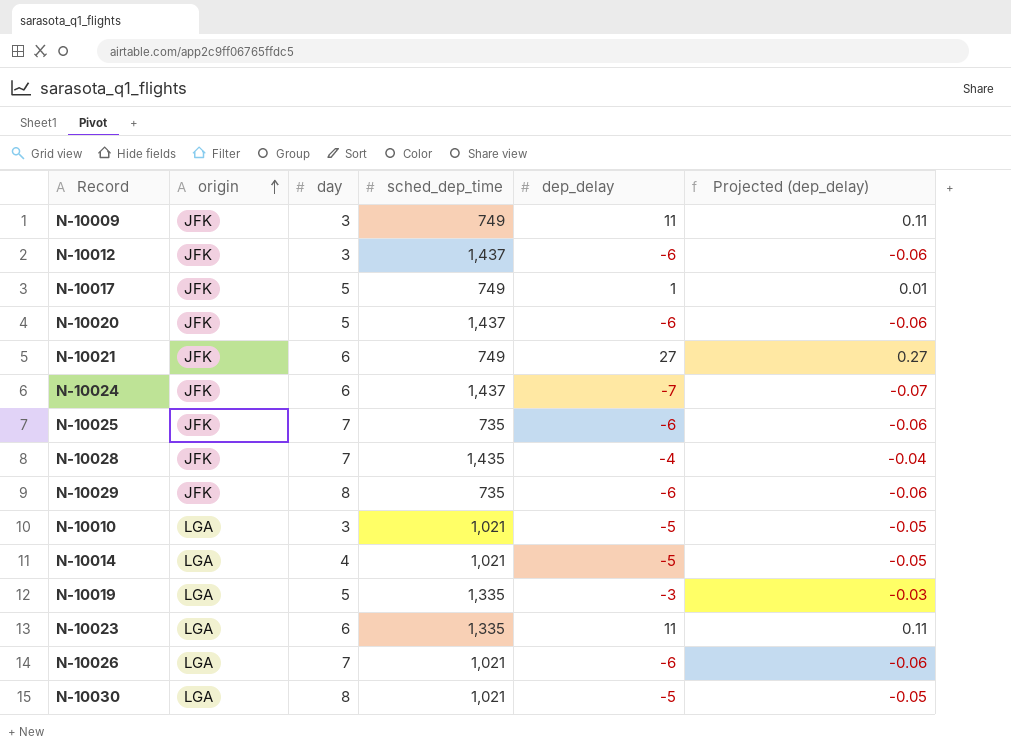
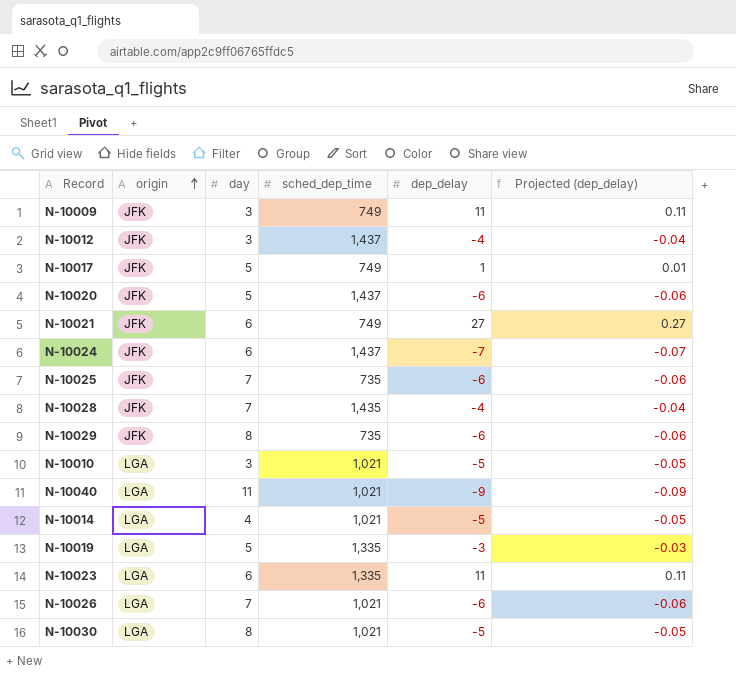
N-10012 | dep_delay: -6 -> -4
N-10012 | Projected (dep_delay): -0.06 -> -0.04
row N-10040: none -> LGA | 11 | 1,021 | -9 | -0.09

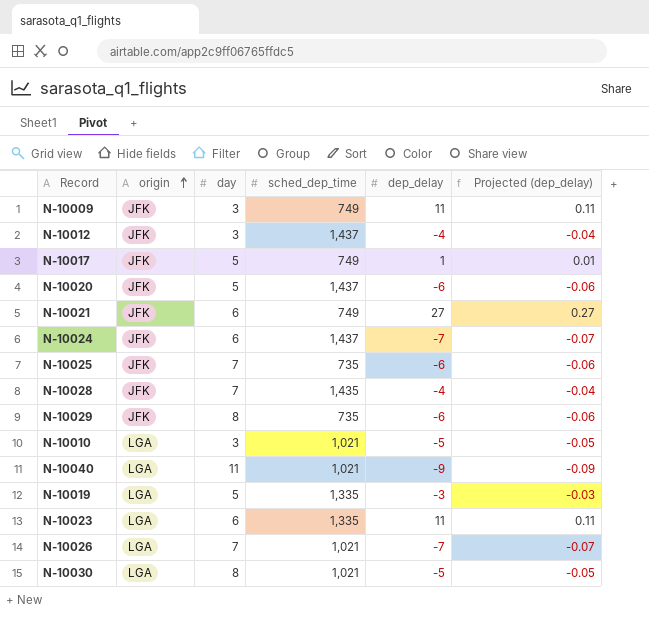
row N-10014: LGA | 4 | 1,021 | -5 | -0.05 -> none
N-10026 | dep_delay: -6 -> -7
N-10026 | Projected (dep_delay): -0.06 -> -0.07

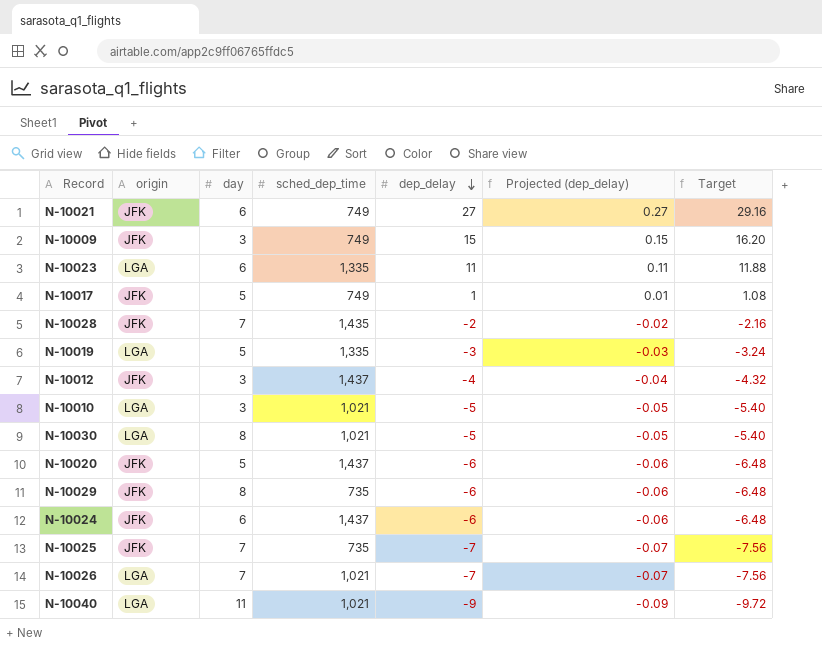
row order: origin ascending -> dep_delay descending
column Target | formula: none -> [dep_delay] * 1.08
N-10009 | dep_delay: 11 -> 15
N-10009 | Projected (dep_delay): 0.11 -> 0.15
N-10028 | dep_delay: -4 -> -2
N-10028 | Projected (dep_delay): -0.04 -> -0.02
N-10024 | dep_delay: -7 -> -6
N-10024 | Projected (dep_delay): -0.07 -> -0.06
N-10025 | dep_delay: -6 -> -7
N-10025 | Projected (dep_delay): -0.06 -> -0.07

